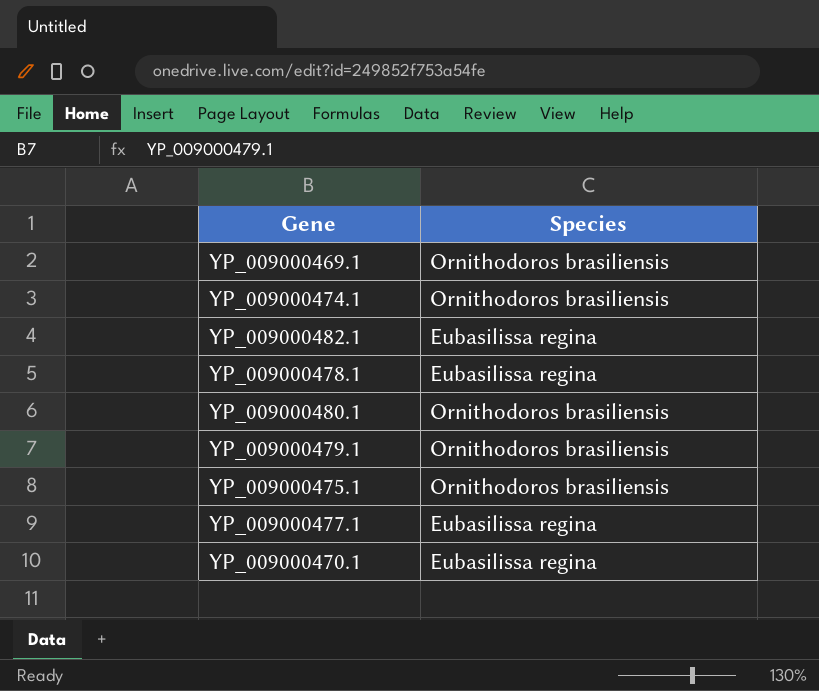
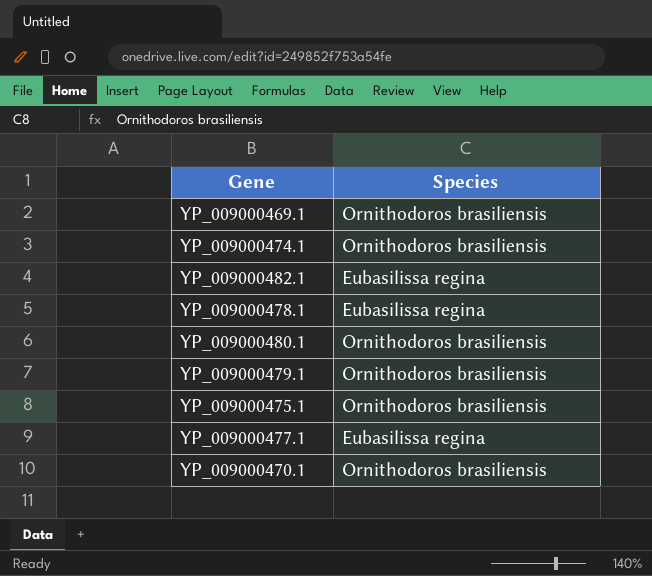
YP_009000470.1 | Species: Eubasilissa regina -> Ornithodoros brasiliensis

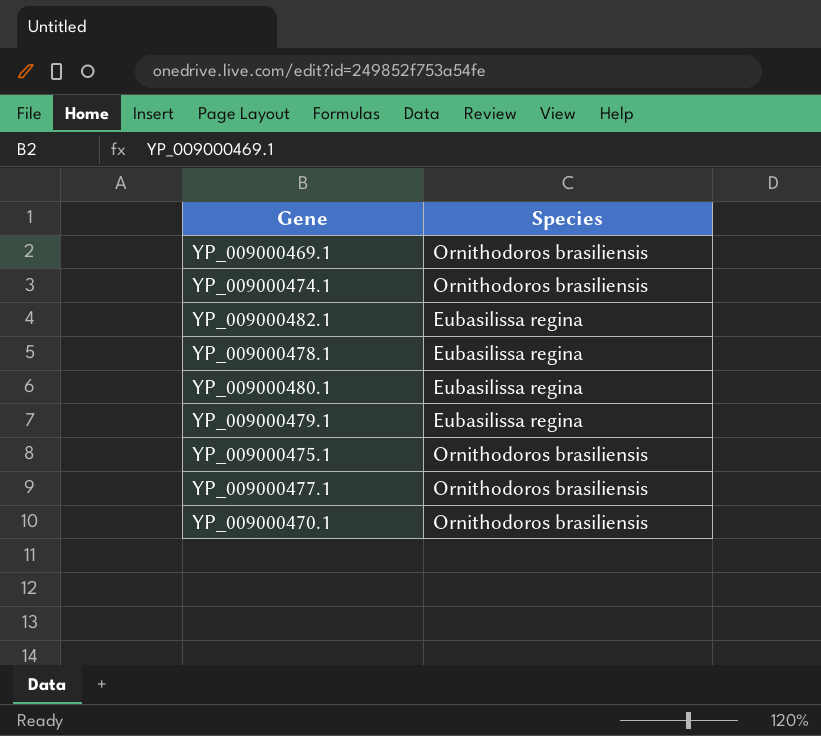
YP_009000480.1 | Species: Ornithodoros brasiliensis -> Eubasilissa regina
YP_009000479.1 | Species: Ornithodoros brasiliensis -> Eubasilissa regina
YP_009000477.1 | Species: Eubasilissa regina -> Ornithodoros brasiliensis

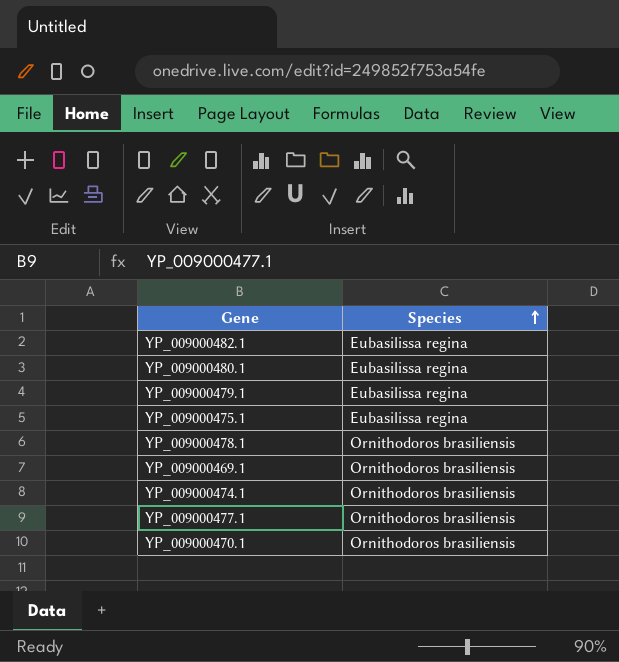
row order: none -> Species ascending
YP_009000475.1 | Species: Ornithodoros brasiliensis -> Eubasilissa regina
YP_009000478.1 | Species: Eubasilissa regina -> Ornithodoros brasiliensis

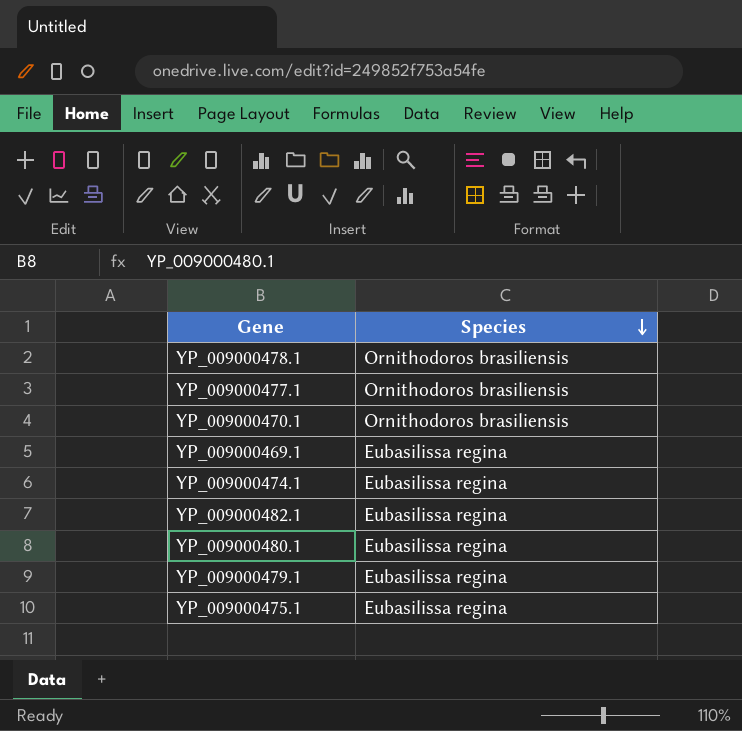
row order: Species ascending -> Species descending
YP_009000469.1 | Species: Ornithodoros brasiliensis -> Eubasilissa regina
YP_009000474.1 | Species: Ornithodoros brasiliensis -> Eubasilissa regina

